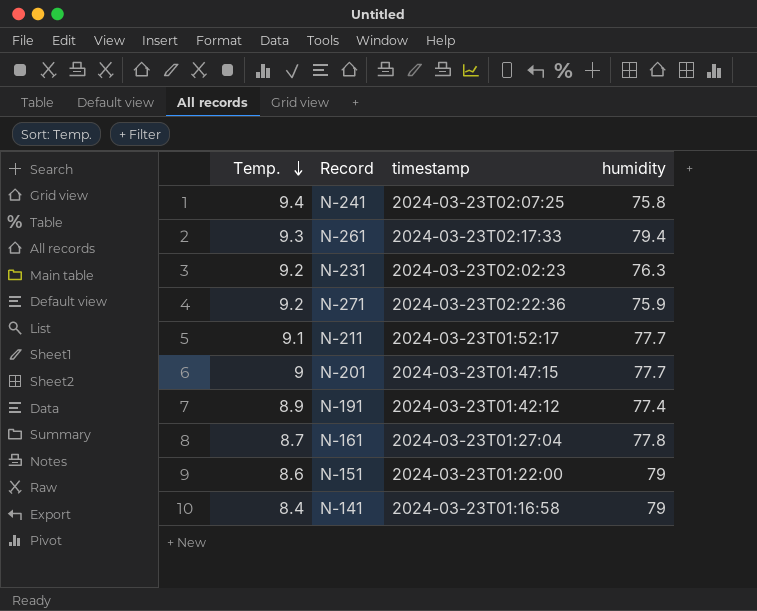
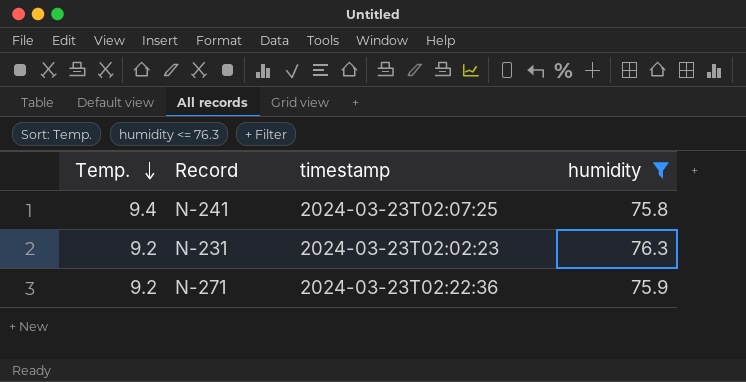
filter: none -> humidity <= 76.3

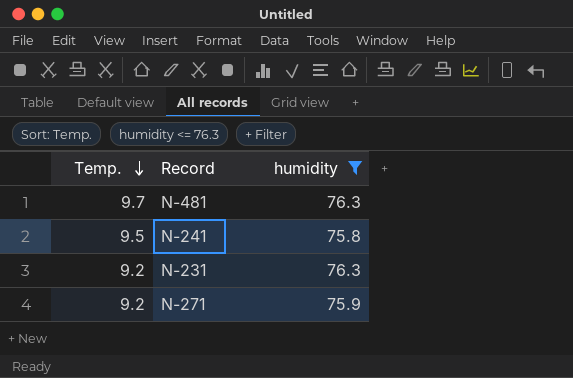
column timestamp | position: 3 -> none
row N-481: none -> 9.7 | 76.3
N-241 | Temp.: 9.4 -> 9.5

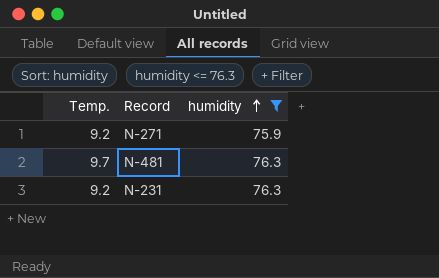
row order: Temp. descending -> humidity ascending
row N-241: 9.5 | 75.8 -> none

